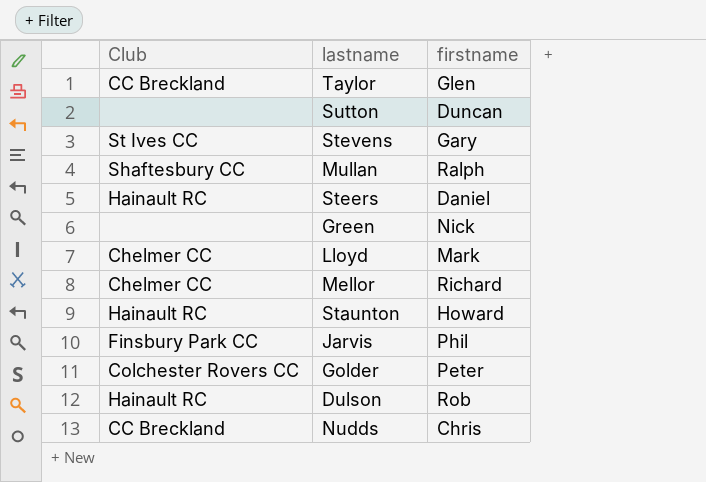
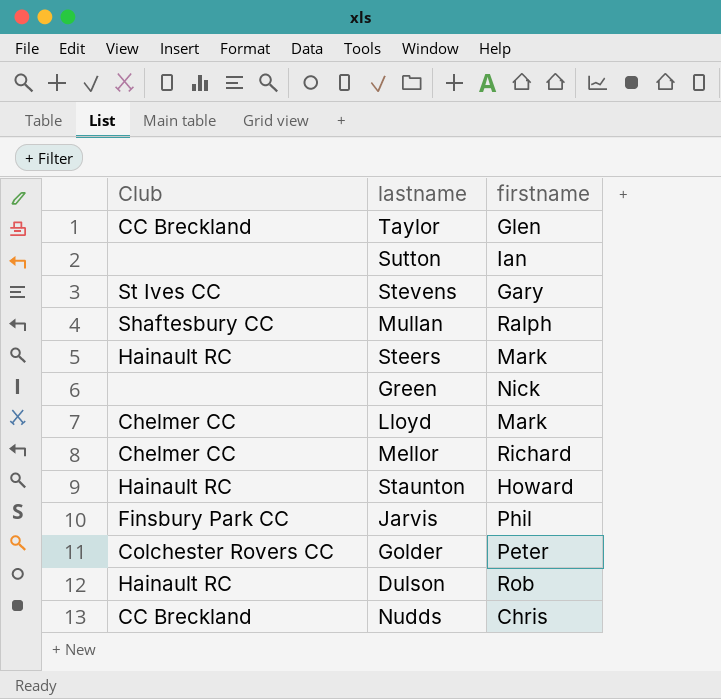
Sutton | firstname: Duncan -> Ian
Steers | firstname: Daniel -> Mark

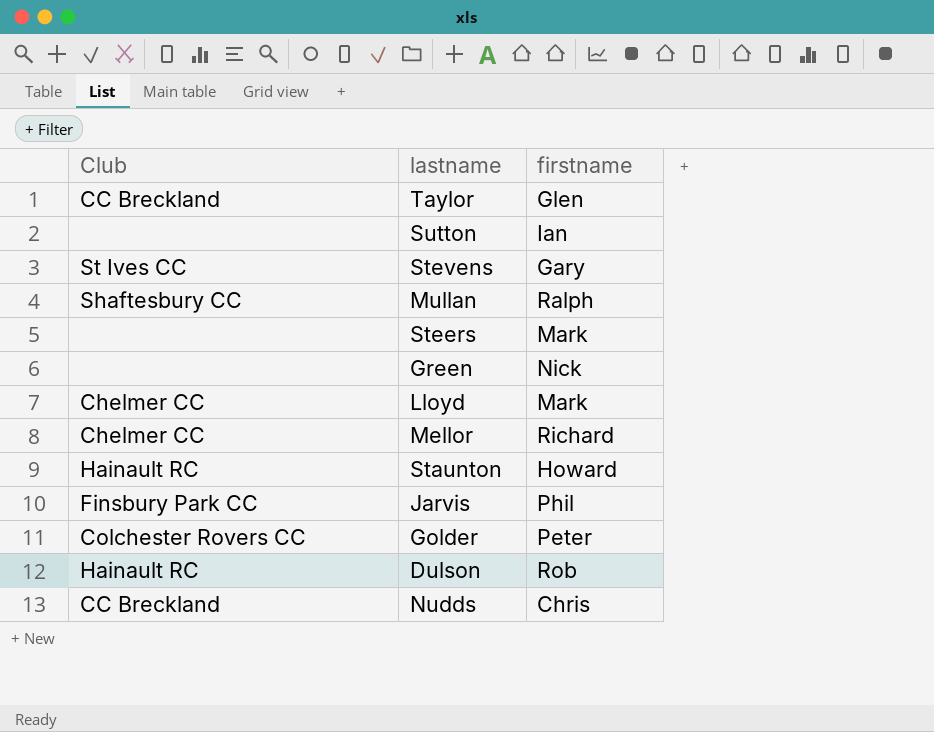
Steers | Club: Hainault RC -> none

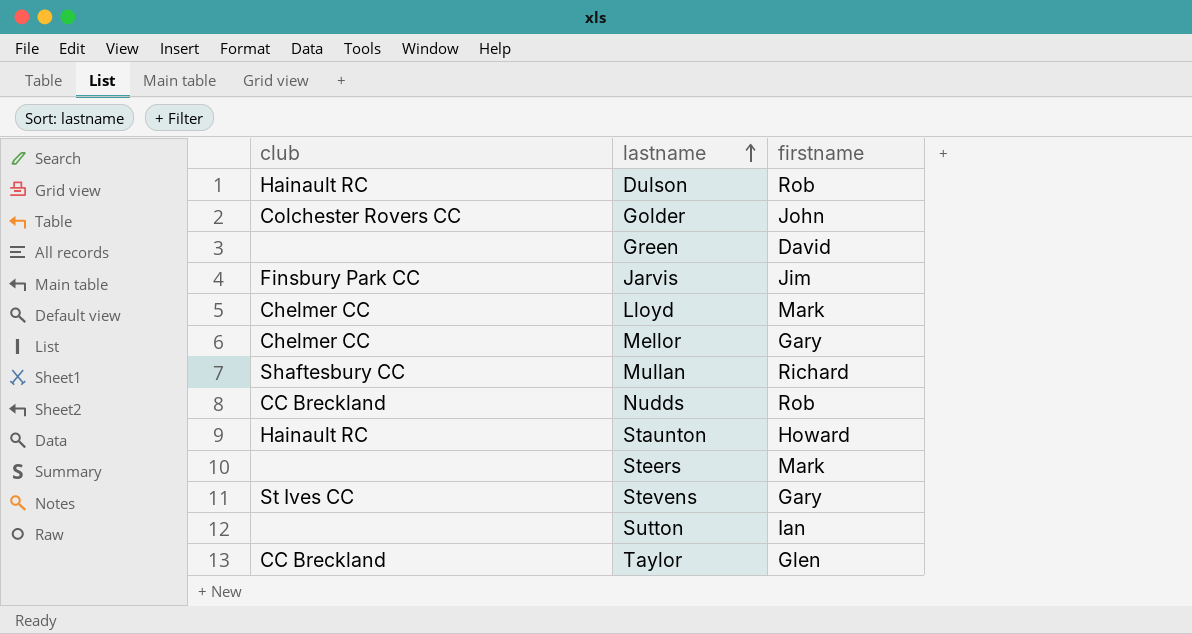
row order: none -> lastname ascending
column name: Club -> club
Golder | firstname: Peter -> John
Green | firstname: Nick -> David
Jarvis | firstname: Phil -> Jim
Mellor | firstname: Richard -> Gary
Mullan | firstname: Ralph -> Richard
Nudds | firstname: Chris -> Rob

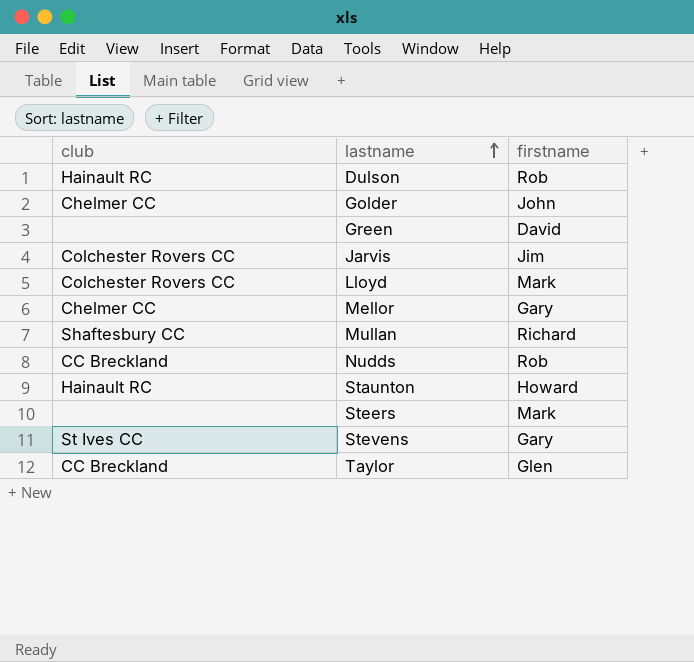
row Sutton: none | Ian -> none
Golder | club: Colchester Rovers CC -> Chelmer CC
Jarvis | club: Finsbury Park CC -> Colchester Rovers CC
Lloyd | club: Chelmer CC -> Colchester Rovers CC

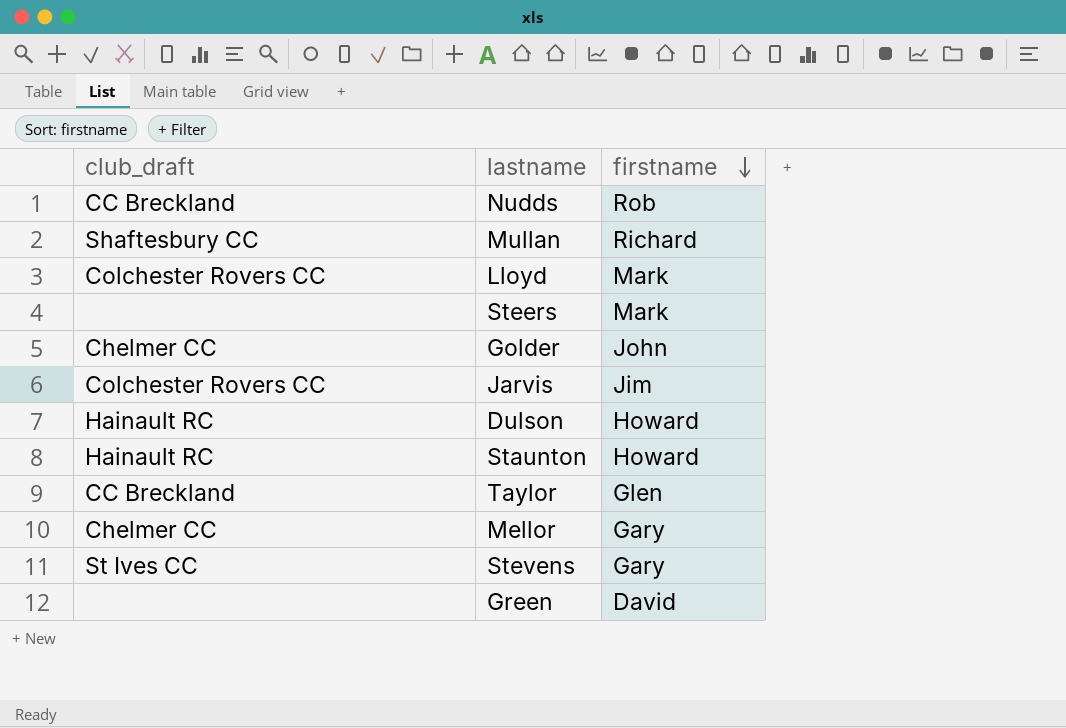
row order: lastname ascending -> firstname descending
column name: club -> club_draft
Dulson | firstname: Rob -> Howard

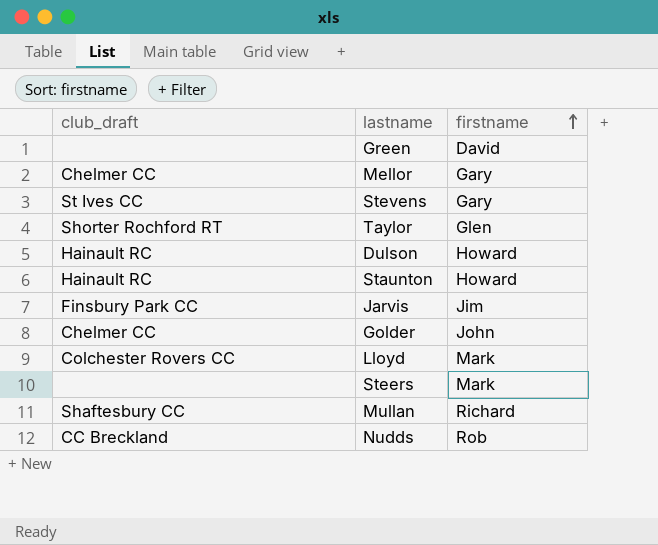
row order: firstname descending -> firstname ascending
Taylor | club_draft: CC Breckland -> Shorter Rochford RT
Jarvis | club_draft: Colchester Rovers CC -> Finsbury Park CC

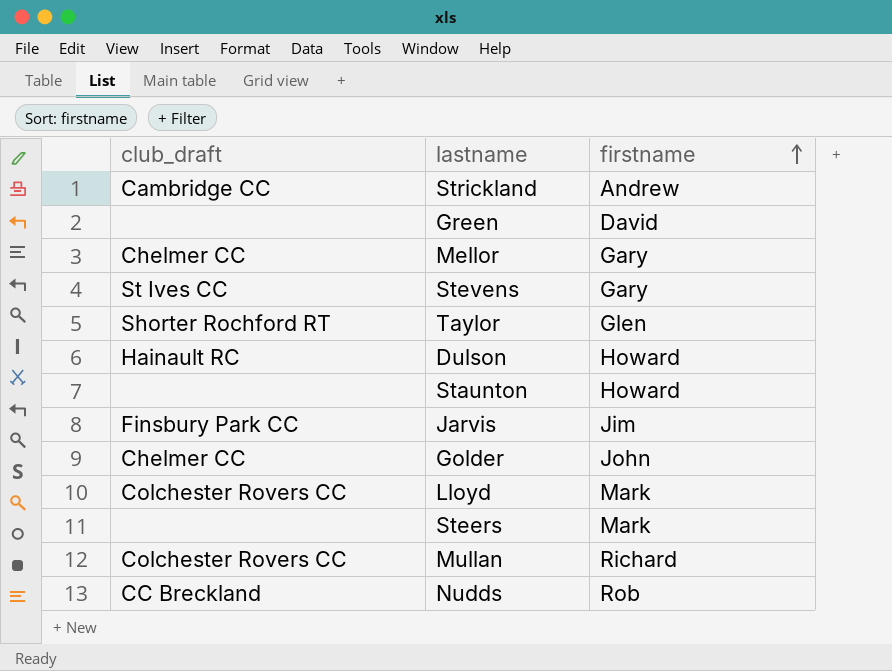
row Strickland: none -> Cambridge CC | Andrew
Staunton | club_draft: Hainault RC -> none
Mullan | club_draft: Shaftesbury CC -> Colchester Rovers CC

